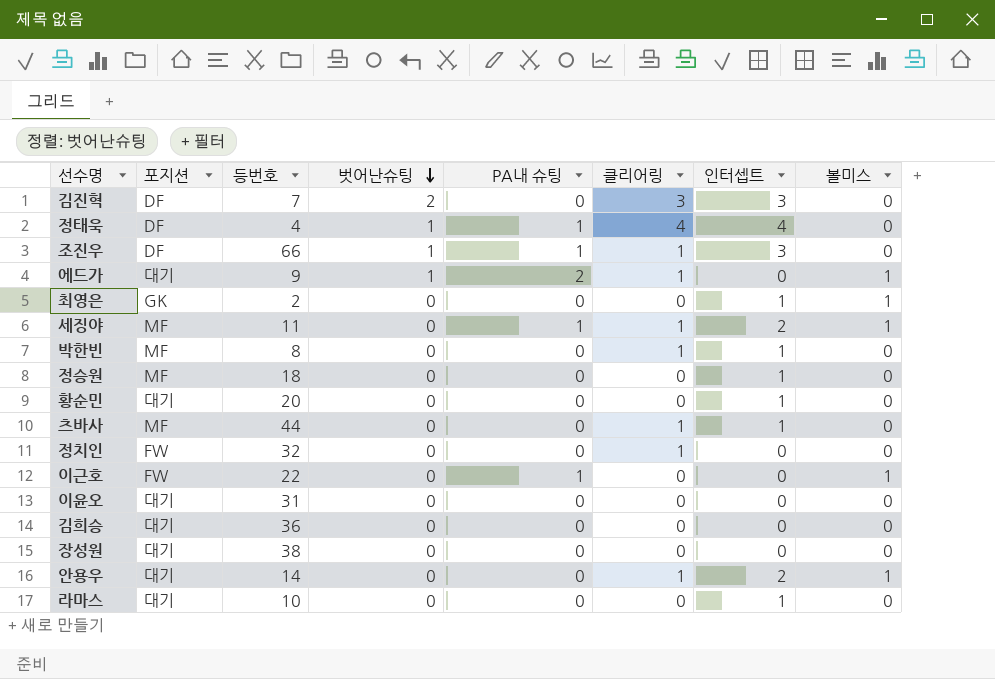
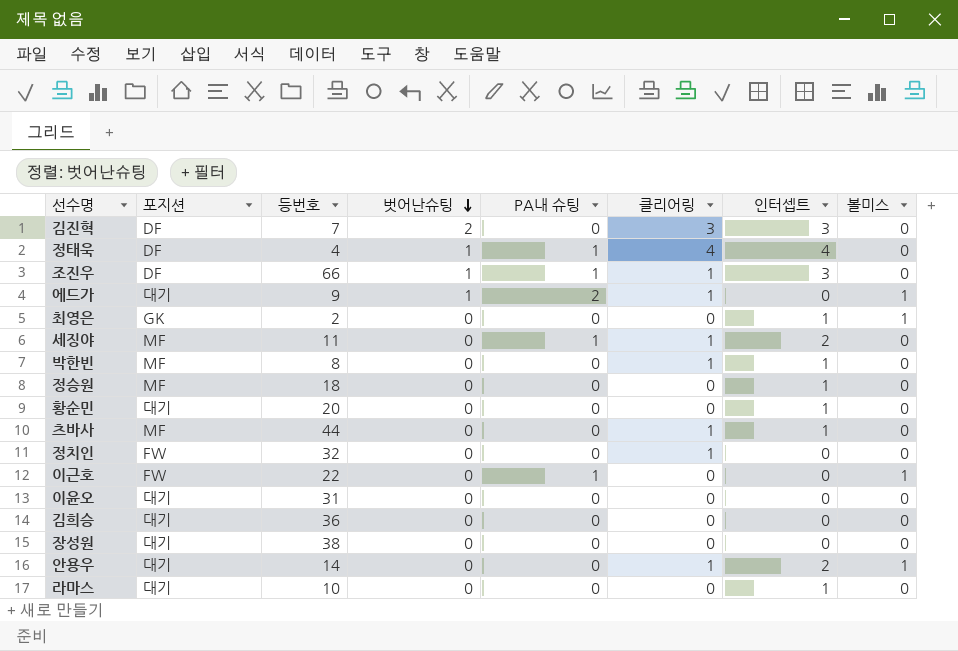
세징야 | 볼미스: 1 -> 0

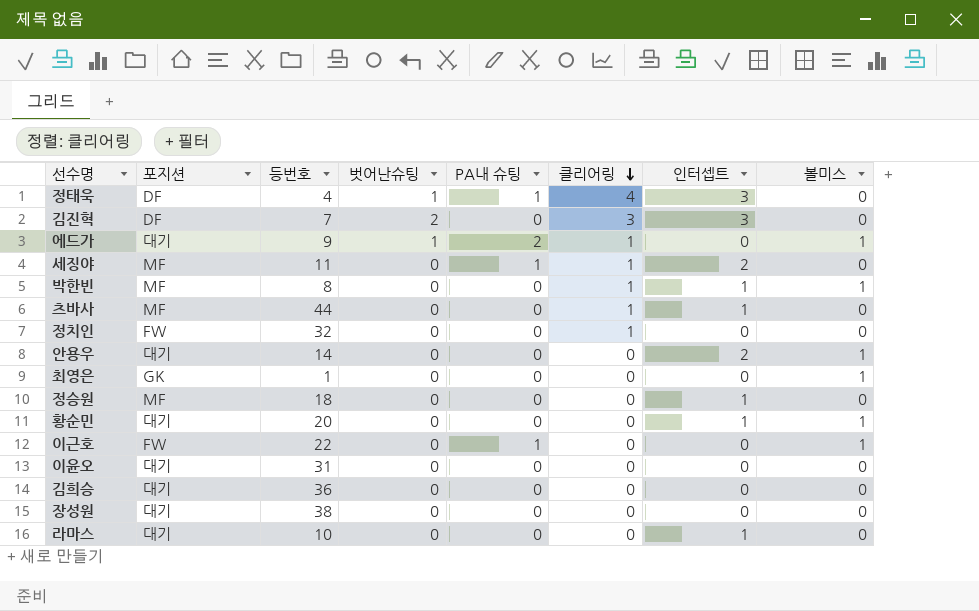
row order: 벗어난슈팅 descending -> 클리어링 descending
row 조진우: DF | 66 | 1 | 1 | 1 | 3 | 0 -> none
정태욱 | 인터셉트: 4 -> 3
박한빈 | 볼미스: 0 -> 1
안용우 | 클리어링: 1 -> 0
최영은 | 등번호: 2 -> 1
최영은 | 인터셉트: 1 -> 0
황순민 | 볼미스: 0 -> 1

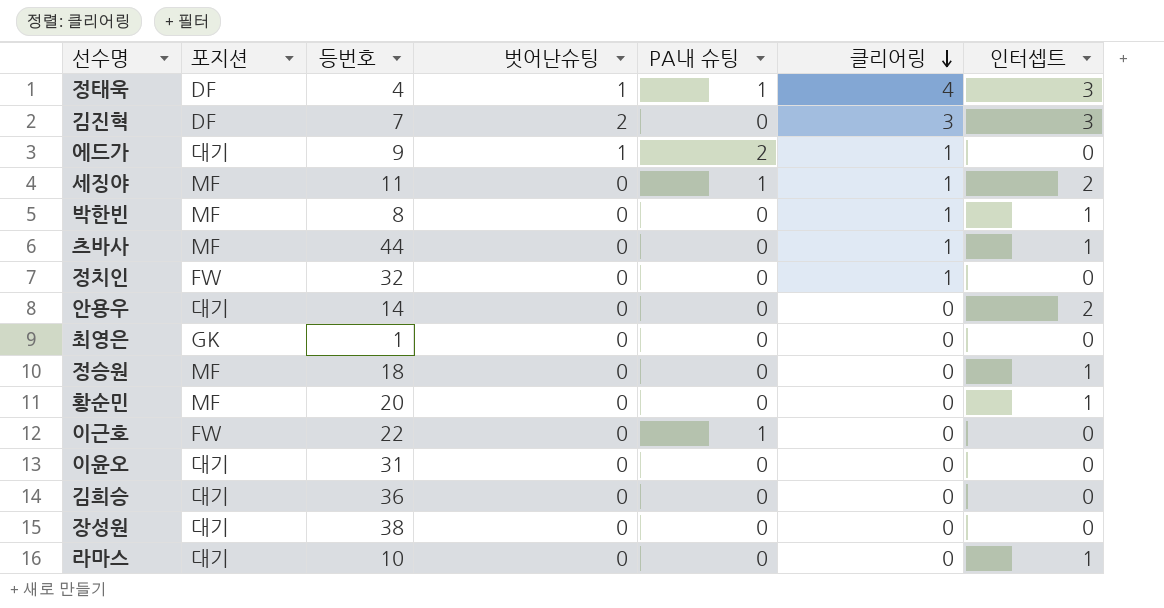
column 볼미스 | position: 8 -> none
황순민 | 포지션: 대기 -> MF

